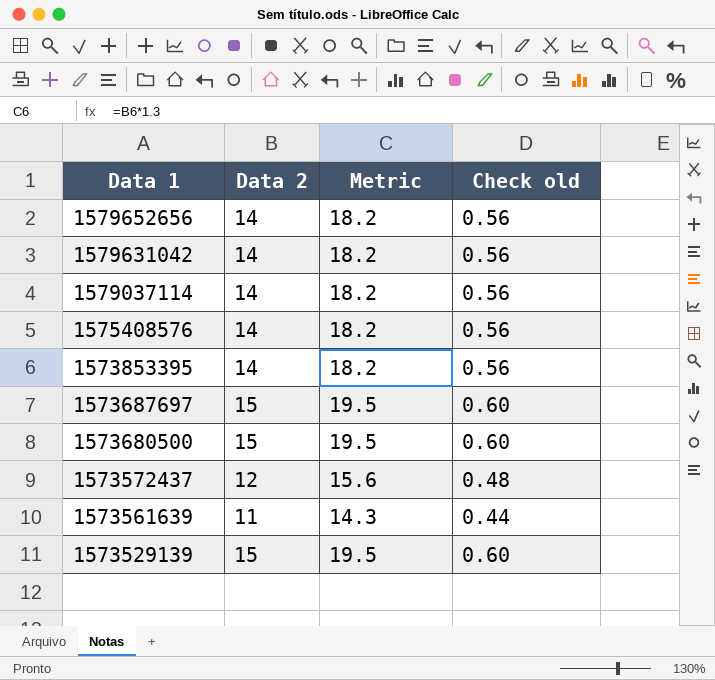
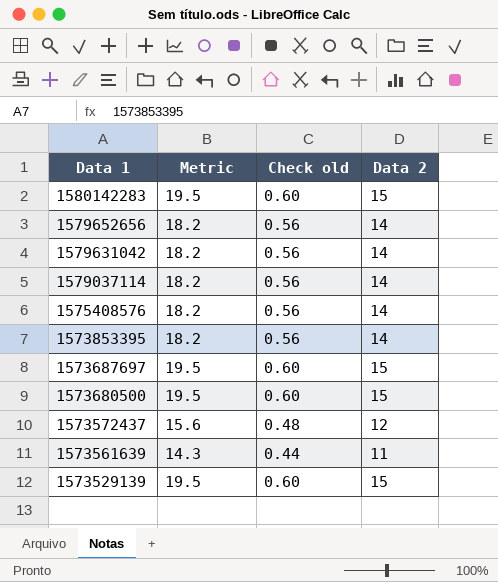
column Data 2 | position: 2 -> 4
row 1580142283: none -> 19.5 | 0.60 | 15

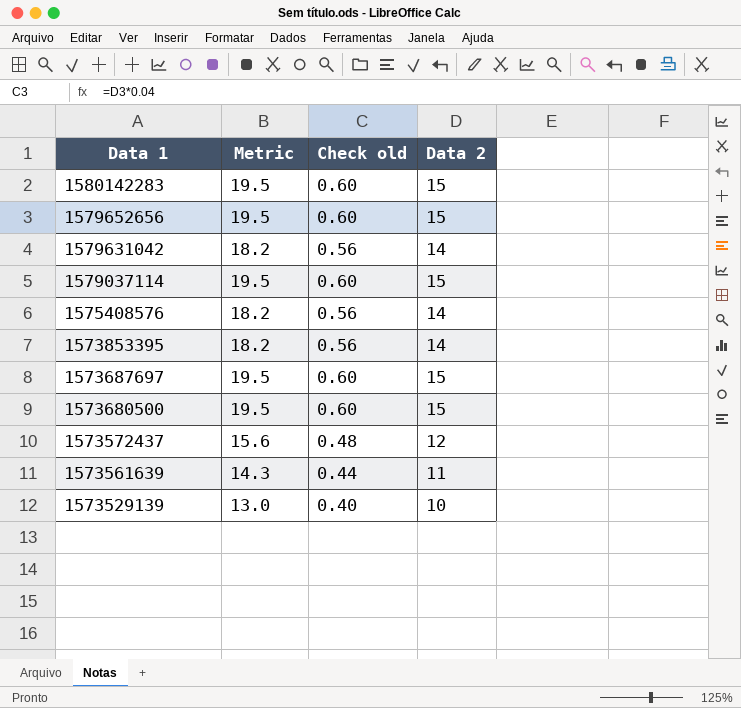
1579652656 | Metric: 18.2 -> 19.5
1579652656 | Check old: 0.56 -> 0.60
1579652656 | Data 2: 14 -> 15
1579037114 | Metric: 18.2 -> 19.5
1579037114 | Check old: 0.56 -> 0.60
1579037114 | Data 2: 14 -> 15
1573529139 | Metric: 19.5 -> 13.0
1573529139 | Check old: 0.60 -> 0.40
1573529139 | Data 2: 15 -> 10

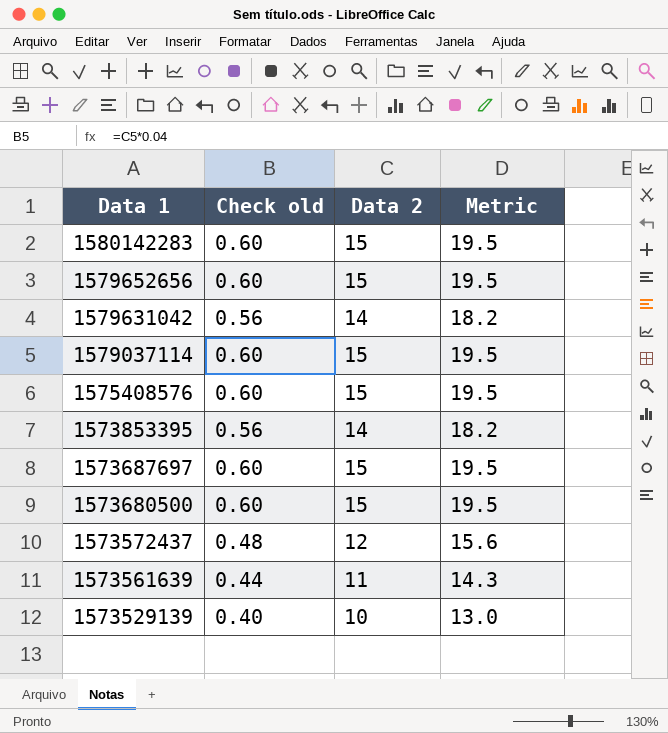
column Metric | position: 2 -> 4
1575408576 | Check old: 0.56 -> 0.60
1575408576 | Data 2: 14 -> 15
1575408576 | Metric: 18.2 -> 19.5

